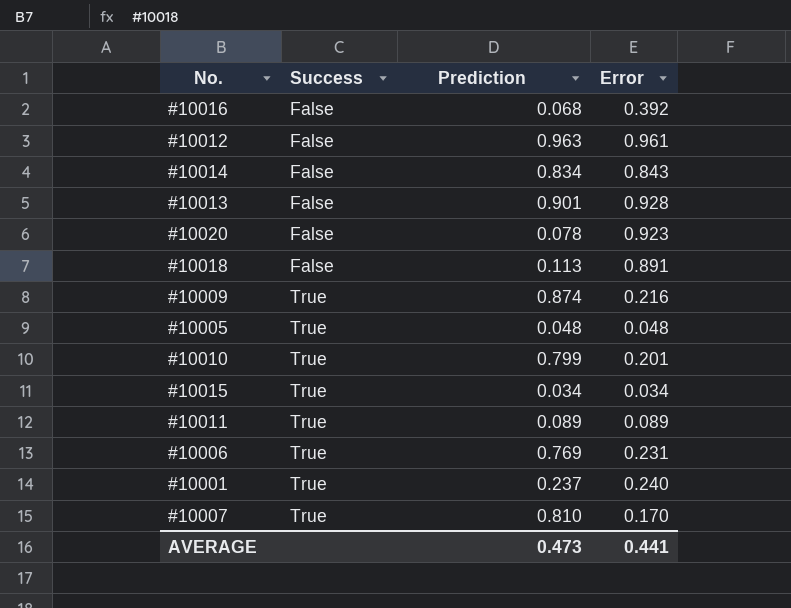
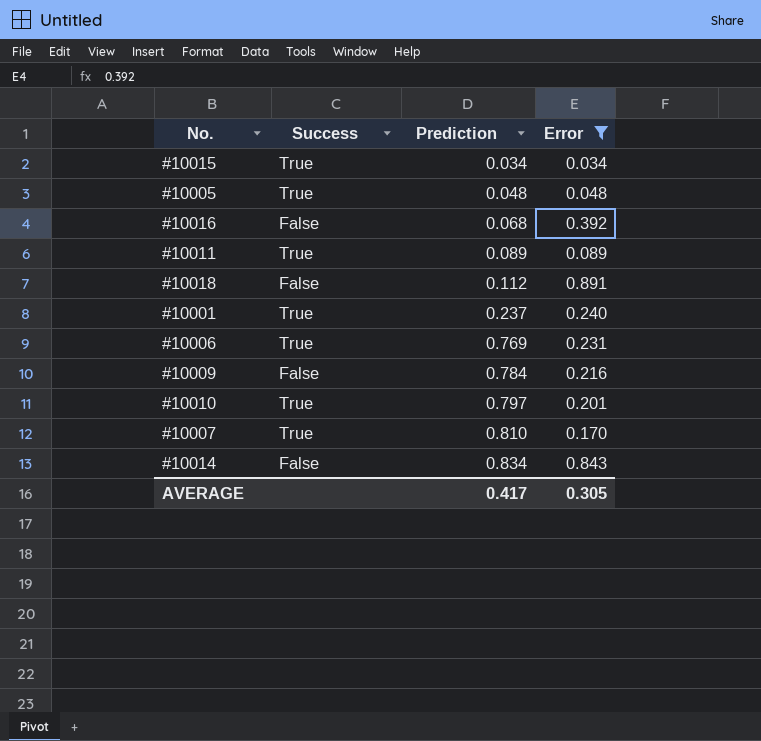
filter: none -> Error <= 0.891
row order: Success ascending -> Prediction ascending
#10018 | Prediction: 0.113 -> 0.112
#10009 | Success: True -> False
#10009 | Prediction: 0.874 -> 0.784
#10010 | Prediction: 0.799 -> 0.797
AVERAGE | Prediction: 0.473 -> 0.417
AVERAGE | Error: 0.441 -> 0.305

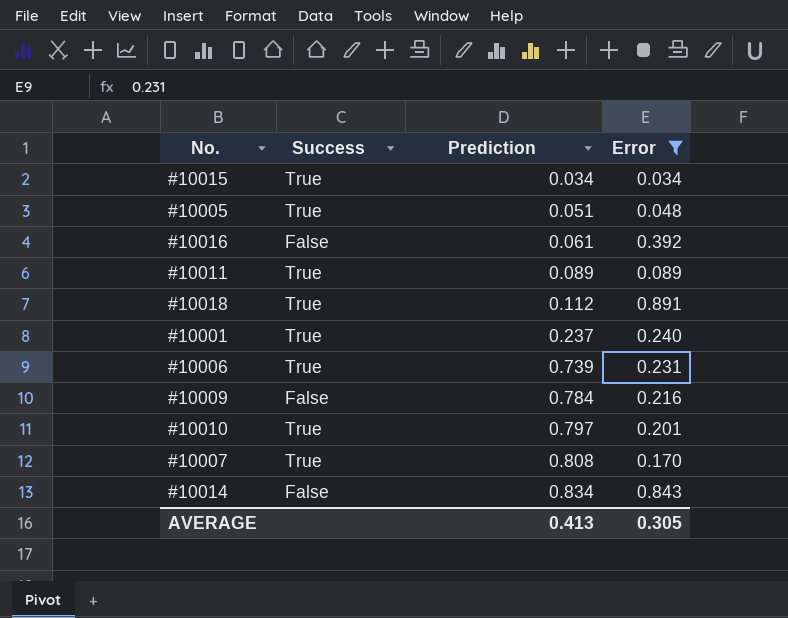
#10005 | Prediction: 0.048 -> 0.051
#10016 | Prediction: 0.068 -> 0.061
#10018 | Success: False -> True
#10006 | Prediction: 0.769 -> 0.739
#10007 | Prediction: 0.810 -> 0.808
AVERAGE | Prediction: 0.417 -> 0.413

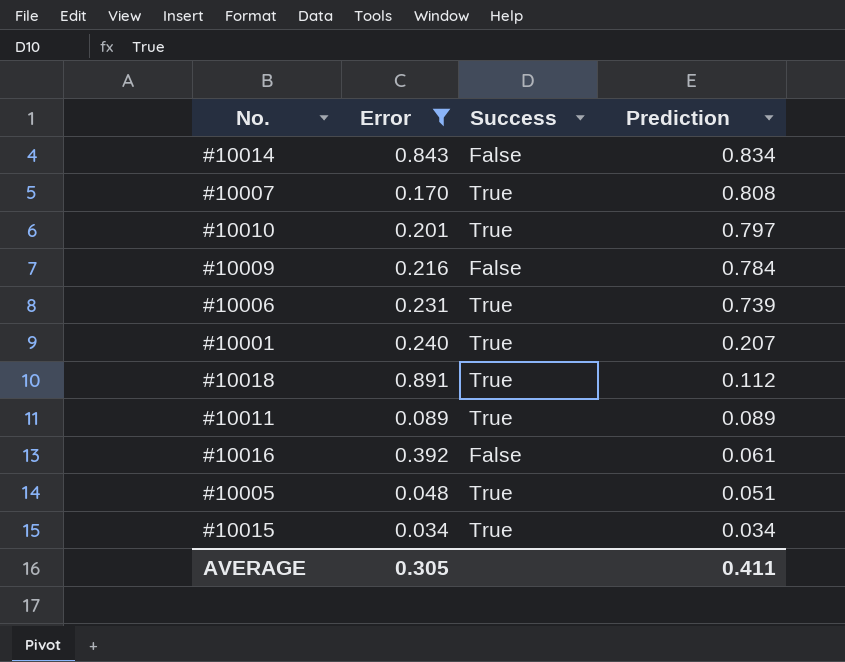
row order: Prediction ascending -> Prediction descending
column Error | position: 4 -> 2
#10001 | Prediction: 0.237 -> 0.207
AVERAGE | Prediction: 0.413 -> 0.411

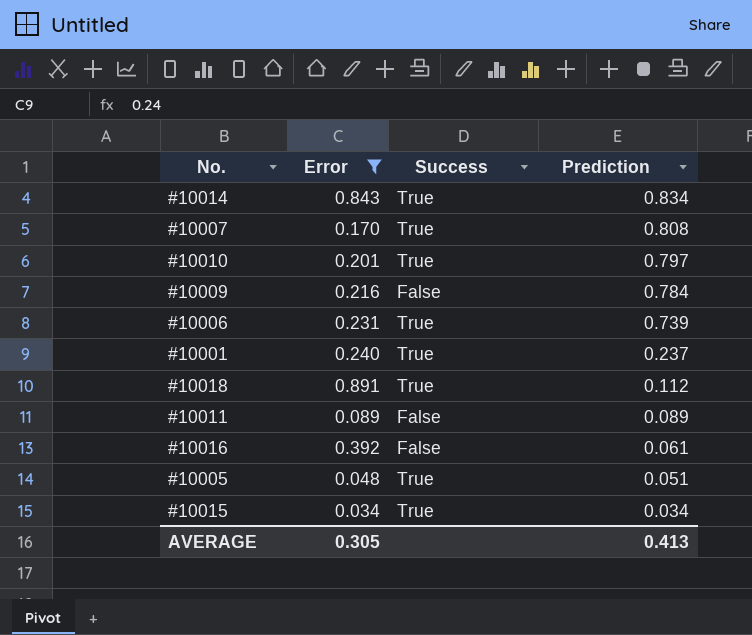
#10014 | Success: False -> True
#10001 | Prediction: 0.207 -> 0.237
#10011 | Success: True -> False
AVERAGE | Prediction: 0.411 -> 0.413

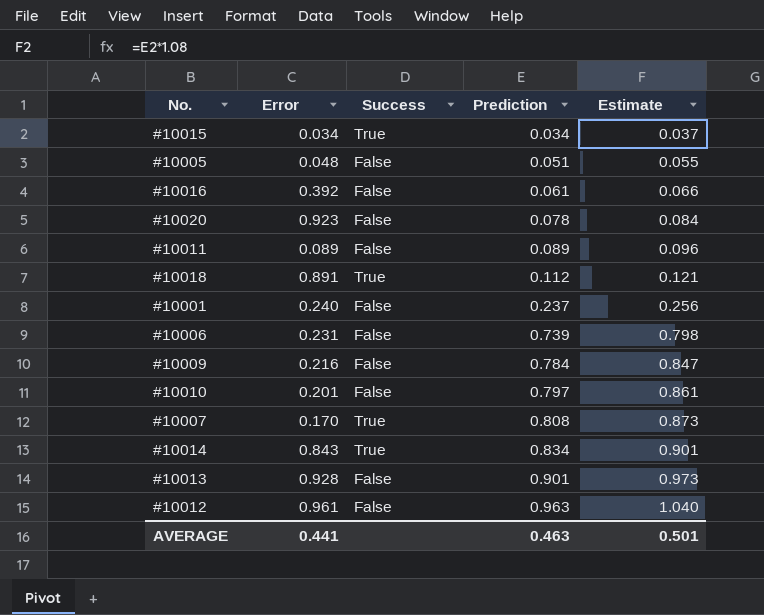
filter: Error <= 0.891 -> none
row order: Prediction descending -> Prediction ascending
column Estimate | formula: none -> [Prediction] * 1.08
#10005 | Success: True -> False
#10001 | Success: True -> False
#10006 | Success: True -> False
#10010 | Success: True -> False
AVERAGE | Error: 0.305 -> 0.441
AVERAGE | Prediction: 0.413 -> 0.463

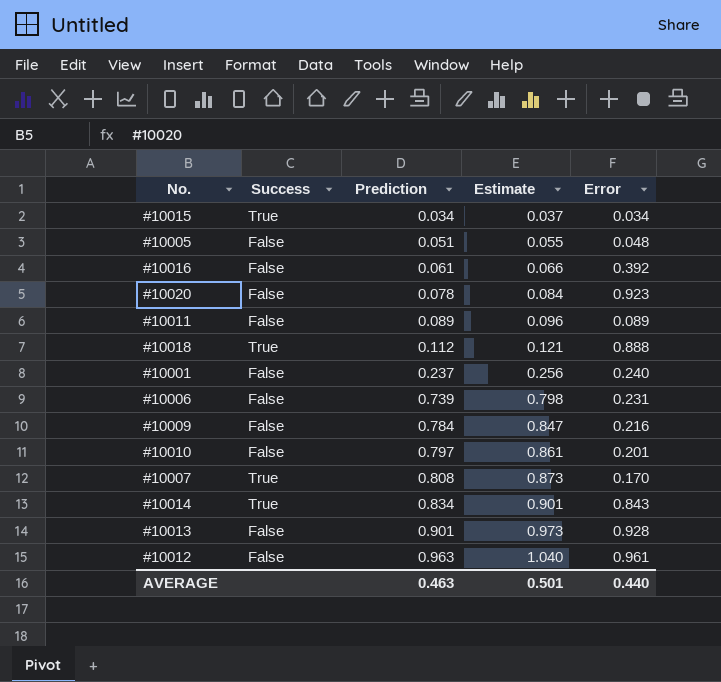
column Error | position: 2 -> 5
#10018 | Error: 0.891 -> 0.888
AVERAGE | Error: 0.441 -> 0.440

